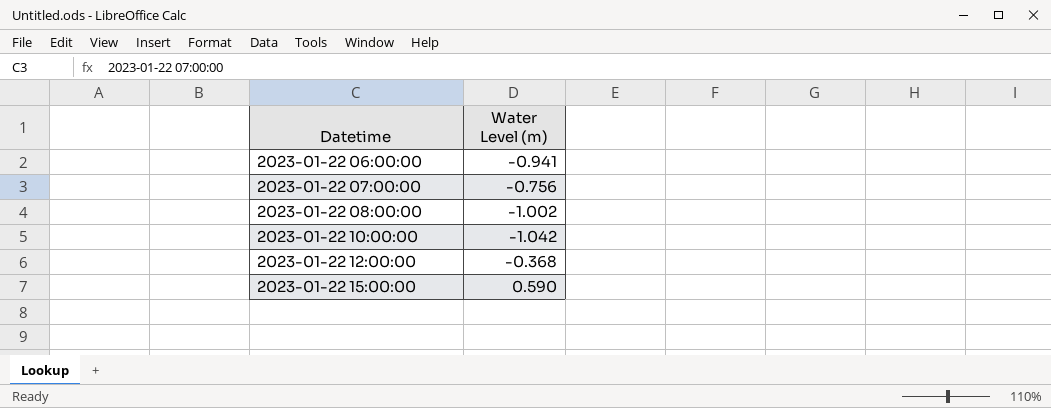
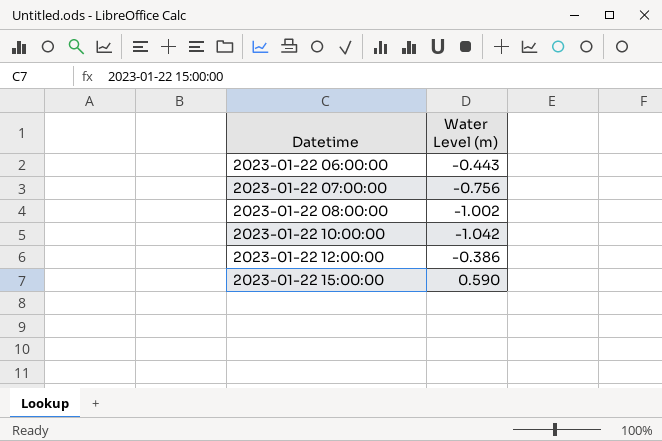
2023-01-22 06:00:00 | Water Level (m): -0.941 -> -0.443
2023-01-22 12:00:00 | Water Level (m): -0.368 -> -0.386

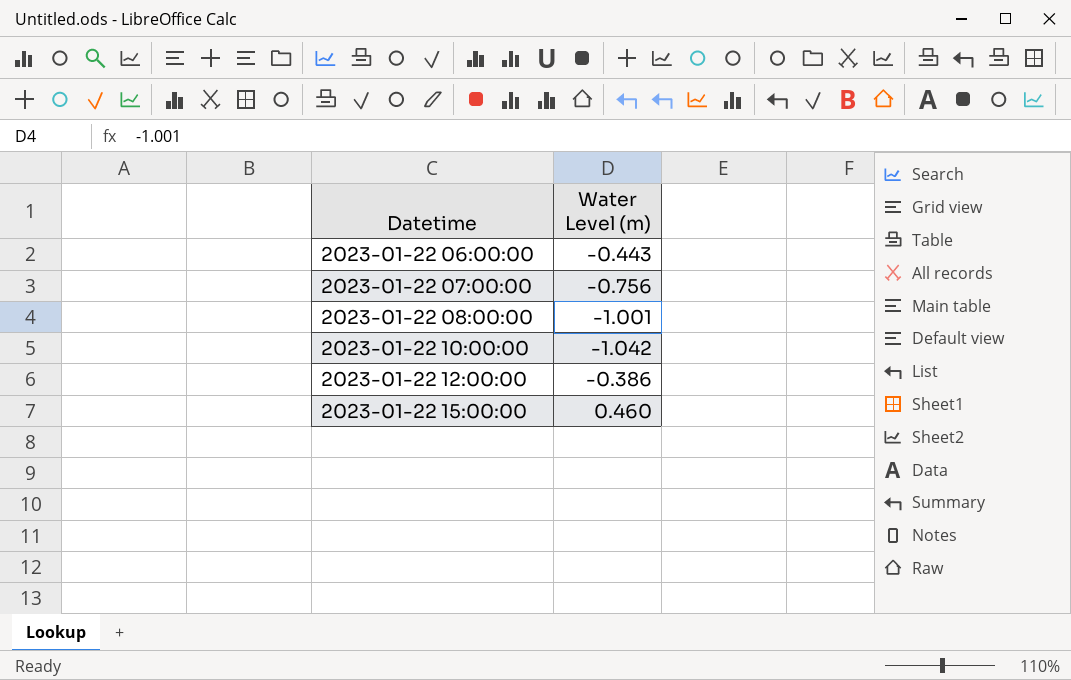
2023-01-22 08:00:00 | Water Level (m): -1.002 -> -1.001
2023-01-22 15:00:00 | Water Level (m): 0.590 -> 0.460

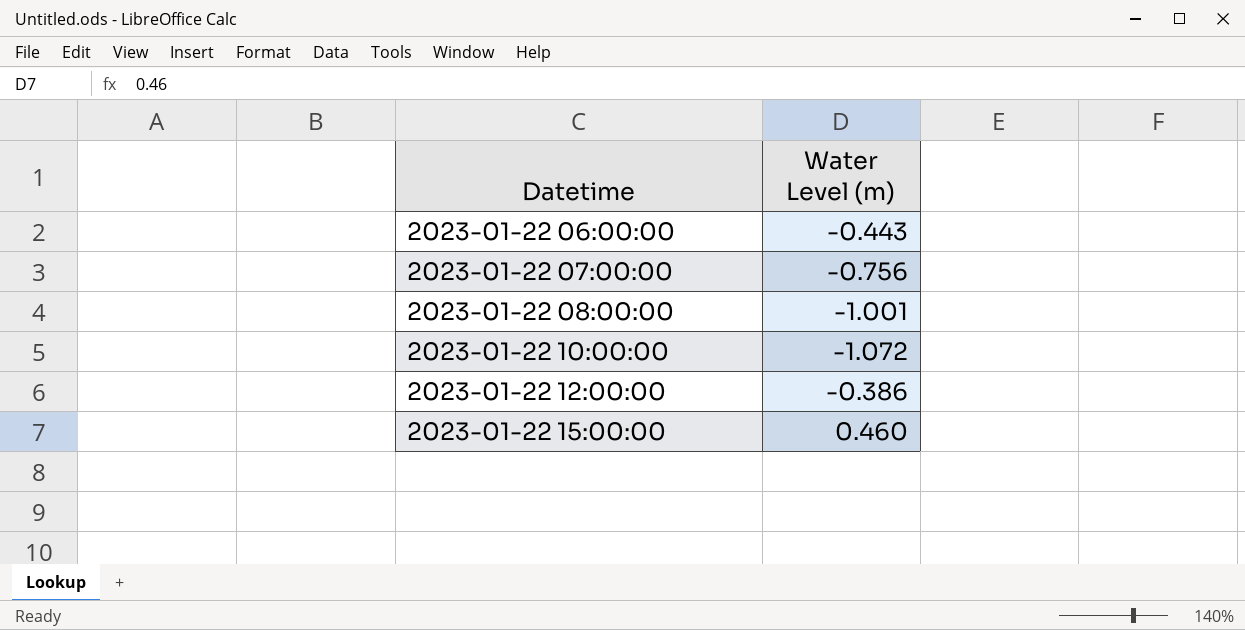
2023-01-22 10:00:00 | Water Level (m): -1.042 -> -1.072

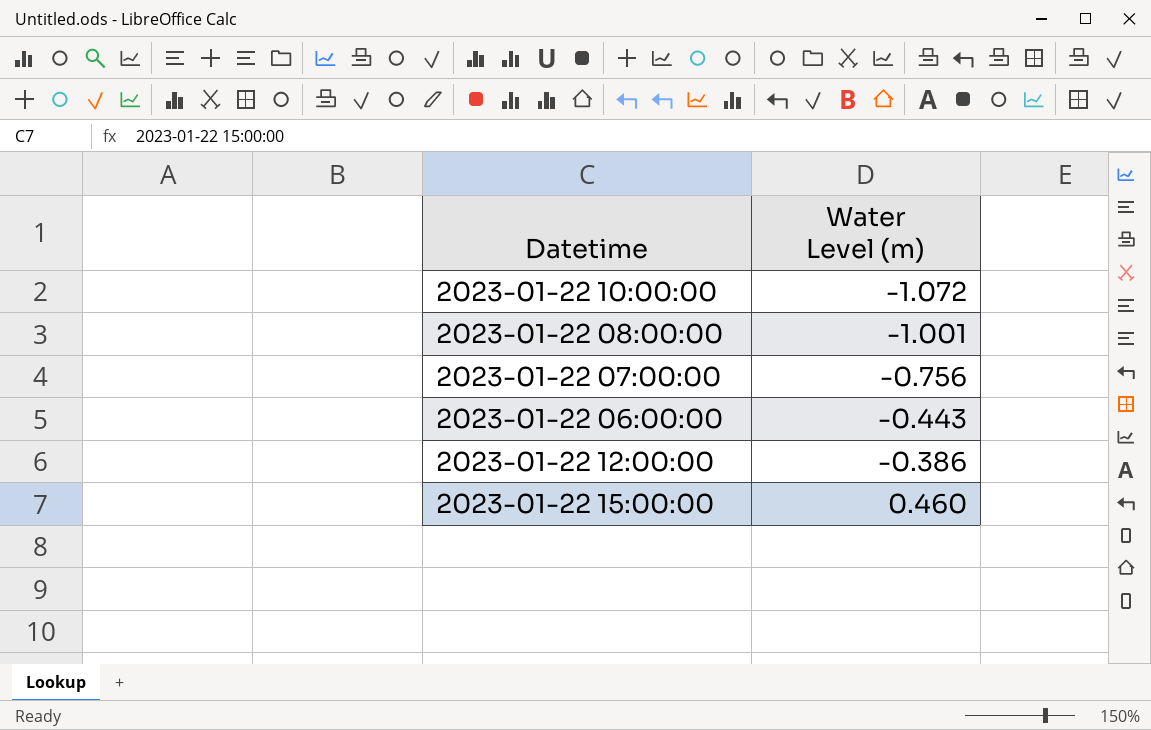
row order: Datetime ascending -> Water Level (m) ascending

